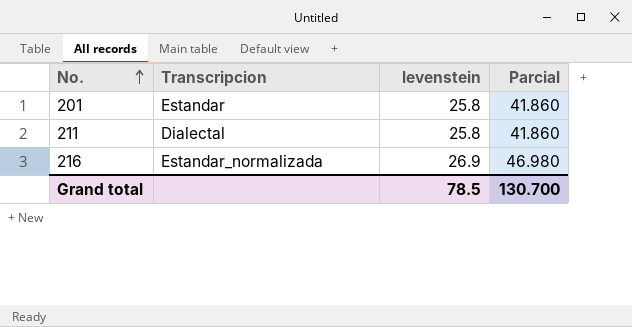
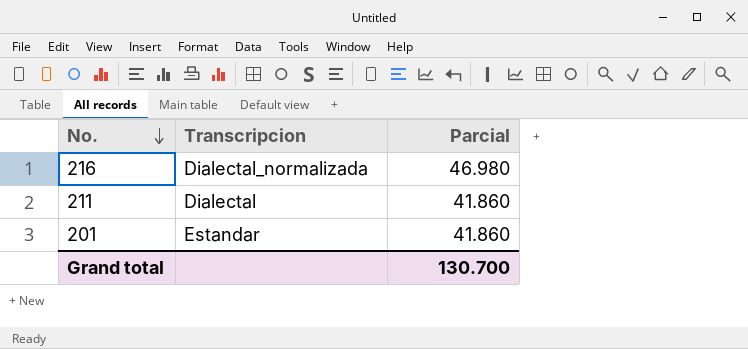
row order: No. ascending -> No. descending
column levenstein | position: 3 -> none
216 | Transcripcion: Estandar_normalizada -> Dialectal_normalizada

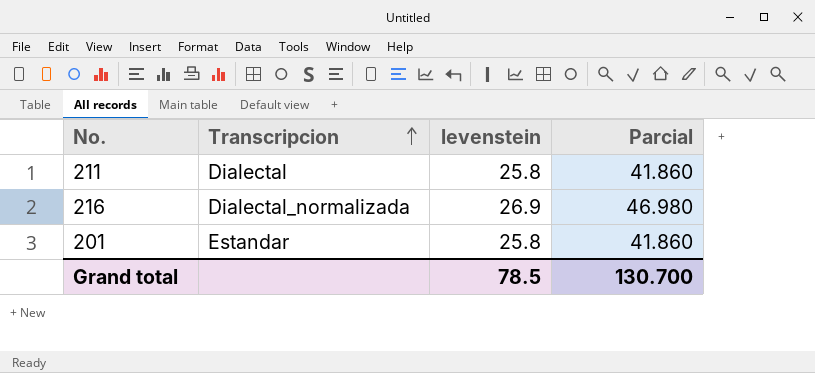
row order: No. descending -> Transcripcion ascending
column levenstein | position: none -> 3

